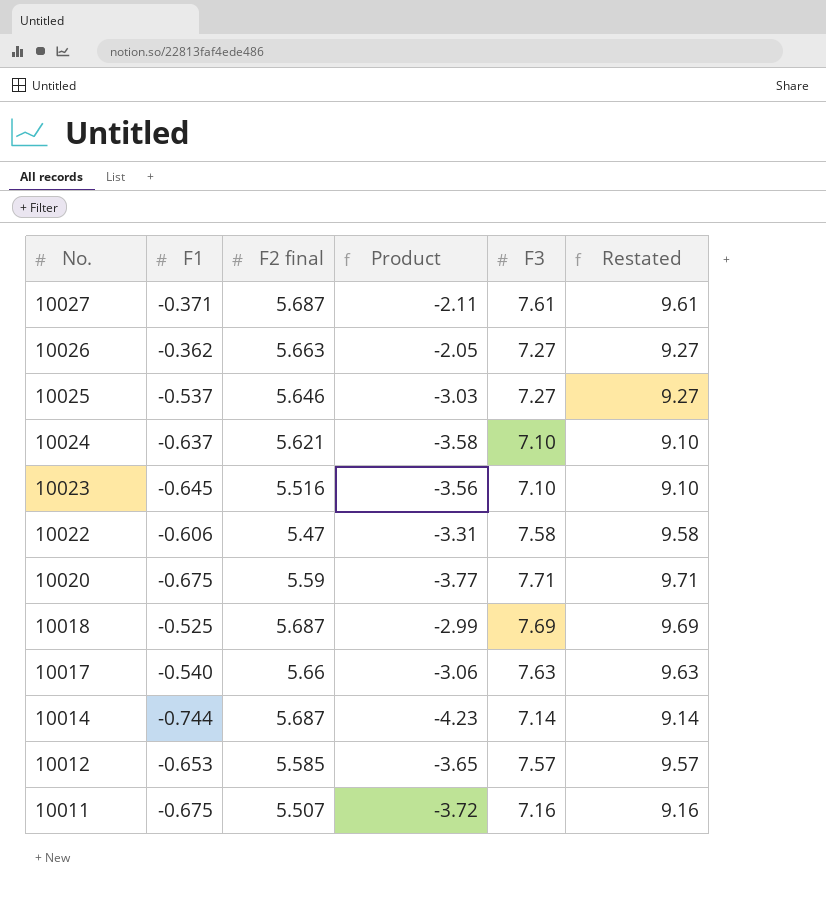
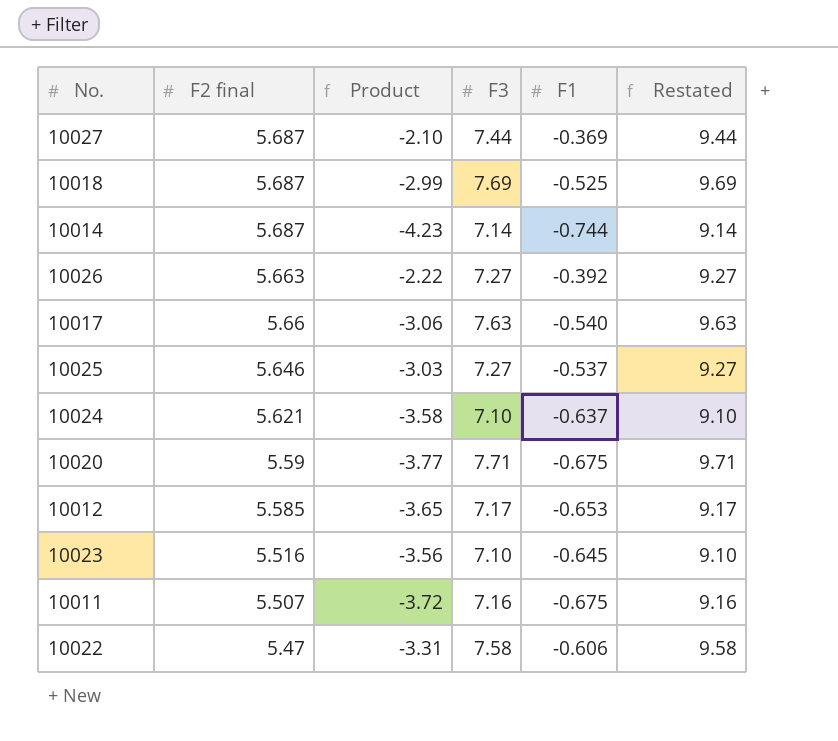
row order: No. descending -> F2 final descending
column F1 | position: 2 -> 5
10027 | Product: -2.11 -> -2.10
10027 | F3: 7.61 -> 7.44
10027 | F1: -0.371 -> -0.369
10027 | Restated: 9.61 -> 9.44
10026 | Product: -2.05 -> -2.22
10026 | F1: -0.362 -> -0.392
10012 | F3: 7.57 -> 7.17
10012 | Restated: 9.57 -> 9.17

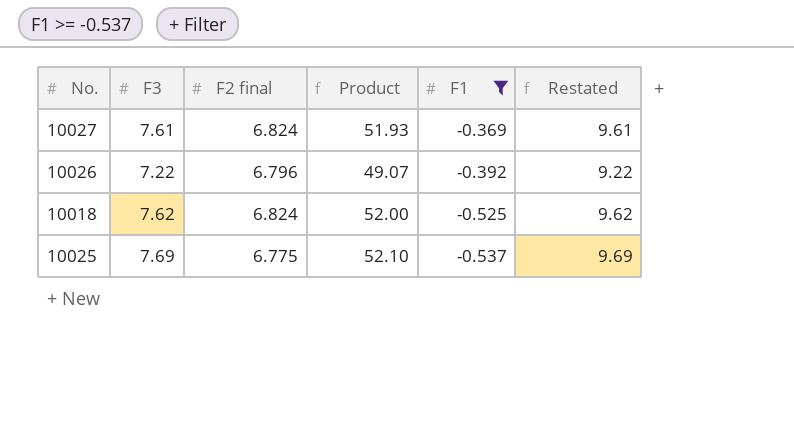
filter: none -> F1 >= -0.537
row order: F2 final descending -> F1 descending
column F3 | position: 4 -> 2
column Product | formula: [F2 final] * [F1] -> [F3] * [F2 final]
10027 | F3: 7.44 -> 7.61
10027 | F2 final: 5.687 -> 6.824
10027 | Restated: 9.44 -> 9.61
10026 | F3: 7.27 -> 7.22
10026 | F2 final: 5.663 -> 6.796
10026 | Restated: 9.27 -> 9.22
10018 | F3: 7.69 -> 7.62
10018 | F2 final: 5.687 -> 6.824
10018 | Restated: 9.69 -> 9.62
10025 | F3: 7.27 -> 7.69
10025 | F2 final: 5.646 -> 6.775
10025 | Restated: 9.27 -> 9.69

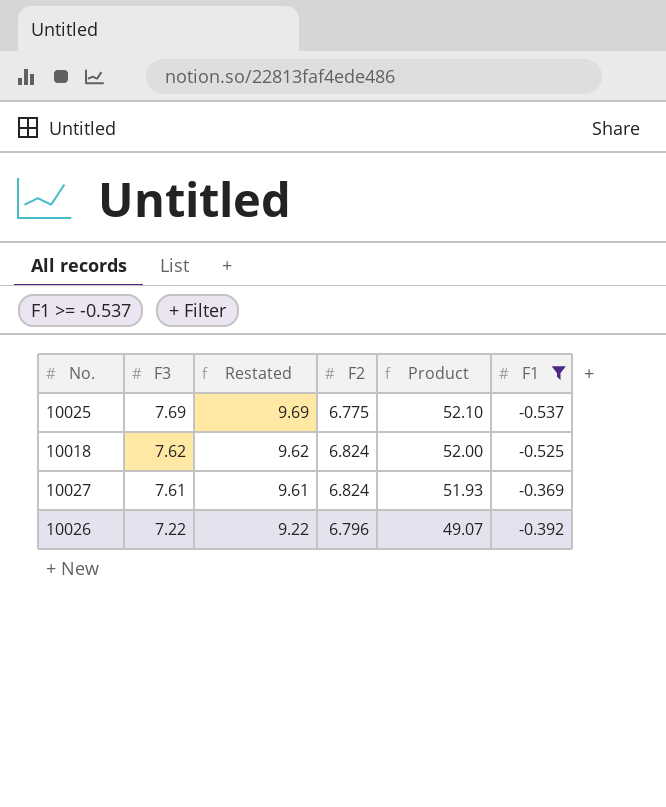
row order: F1 descending -> F3 descending
column Restated | position: 6 -> 3
column name: F2 final -> F2

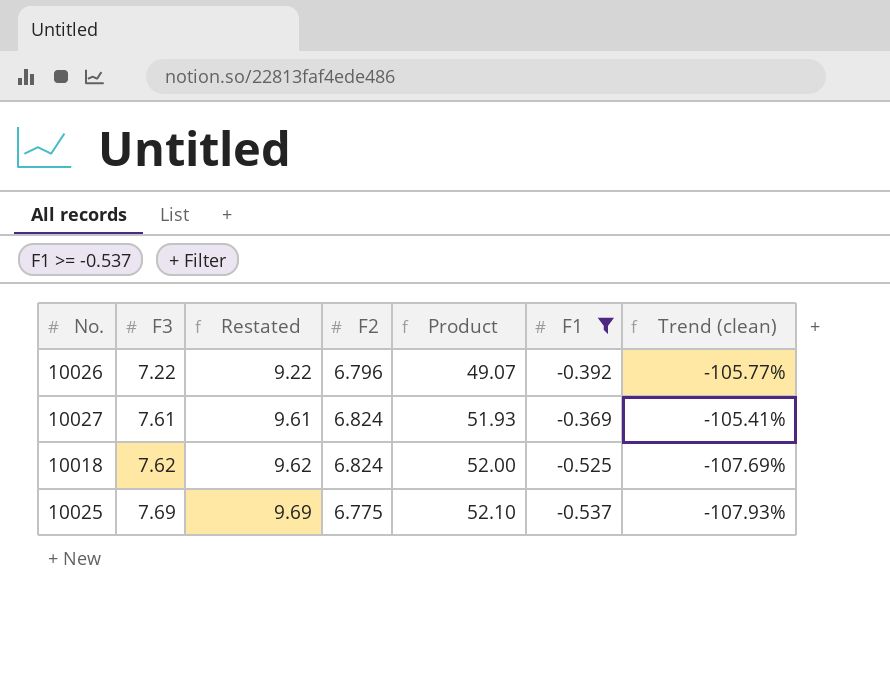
row order: F3 descending -> F3 ascending
column Trend (clean) | formula: none -> ([F1] - [F2]) / [F2]

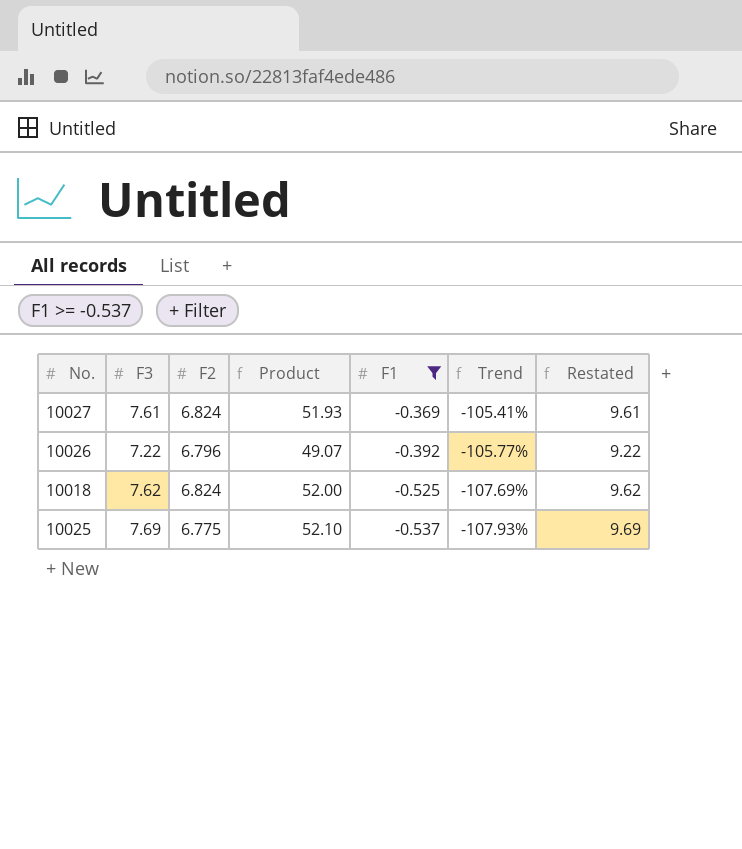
row order: F3 ascending -> F1 descending
column name: Trend (clean) -> Trend
column Restated | position: 3 -> 7

